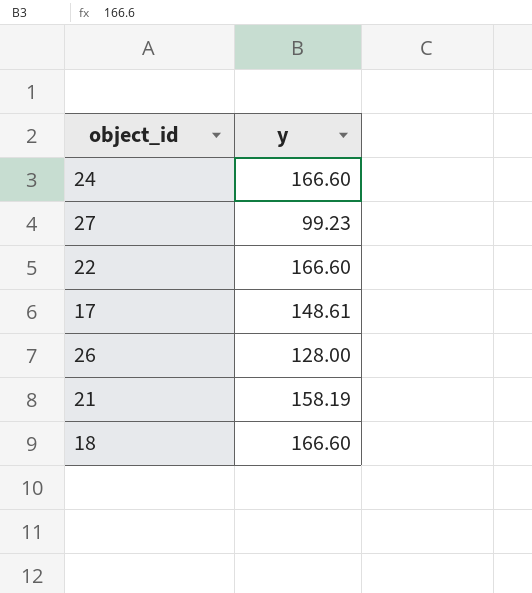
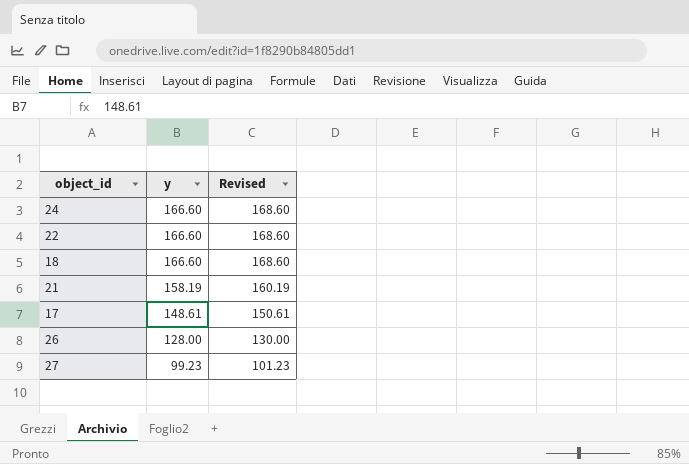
row order: none -> y descending
column Revised | formula: none -> [y] + 2

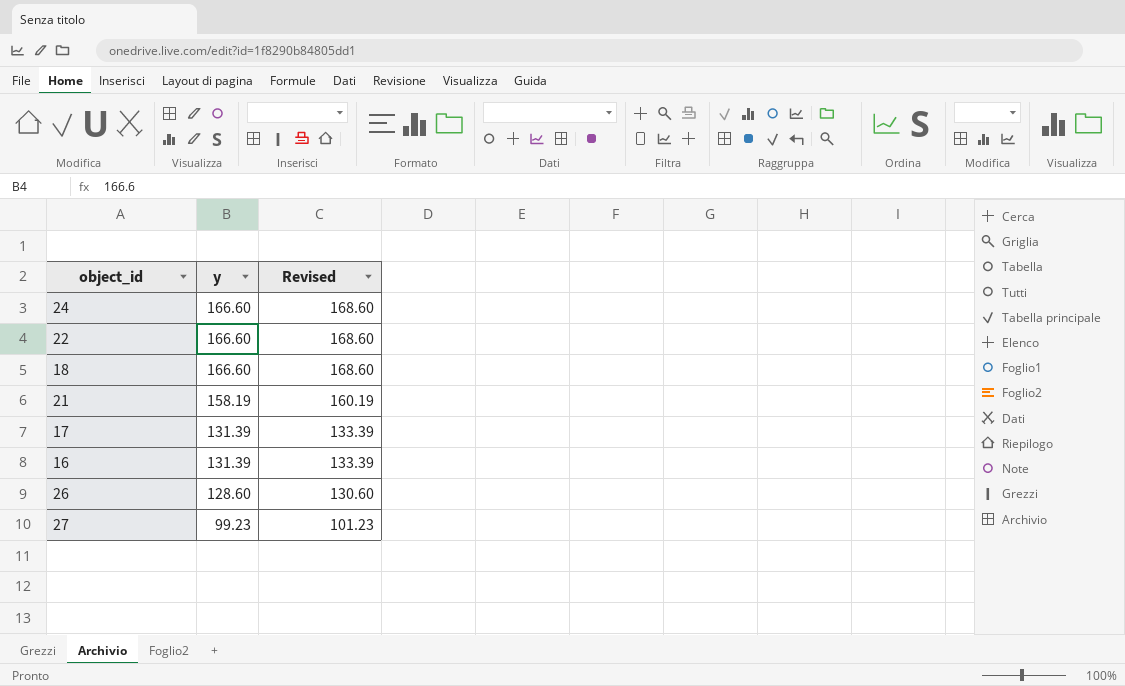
17 | y: 148.61 -> 131.39
17 | Revised: 150.61 -> 133.39
row 16: none -> 131.39 | 133.39
26 | y: 128.00 -> 128.60
26 | Revised: 130.00 -> 130.60

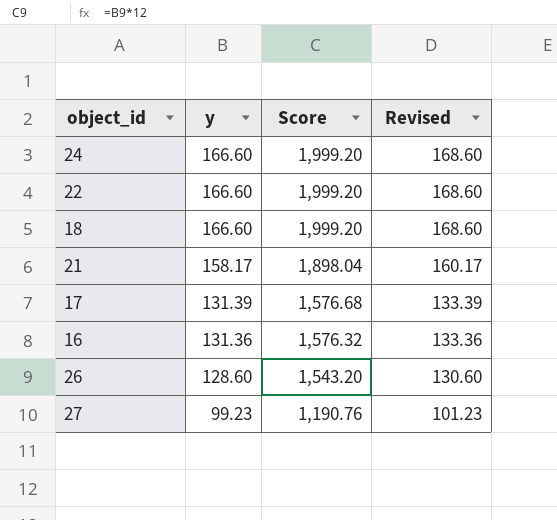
column Score | formula: none -> [y] * 12
21 | y: 158.19 -> 158.17
21 | Revised: 160.19 -> 160.17
16 | y: 131.39 -> 131.36
16 | Revised: 133.39 -> 133.36

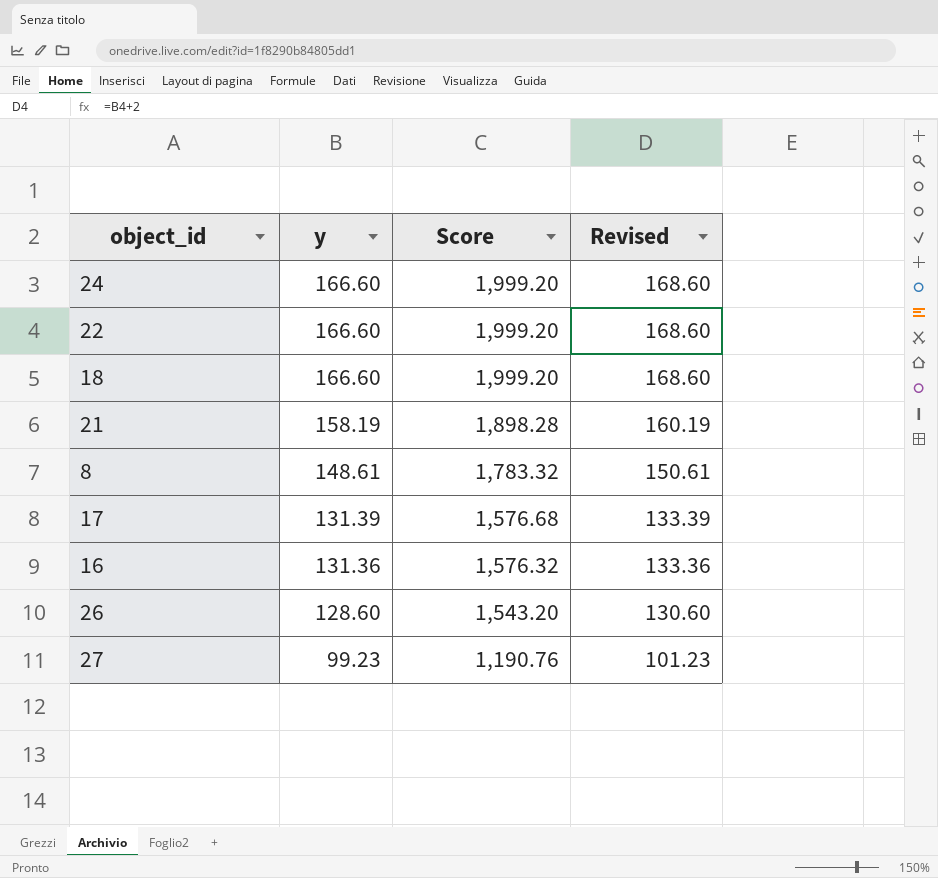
21 | y: 158.17 -> 158.19
21 | Score: 1,898.04 -> 1,898.28
21 | Revised: 160.17 -> 160.19
row 8: none -> 148.61 | 1,783.32 | 150.61

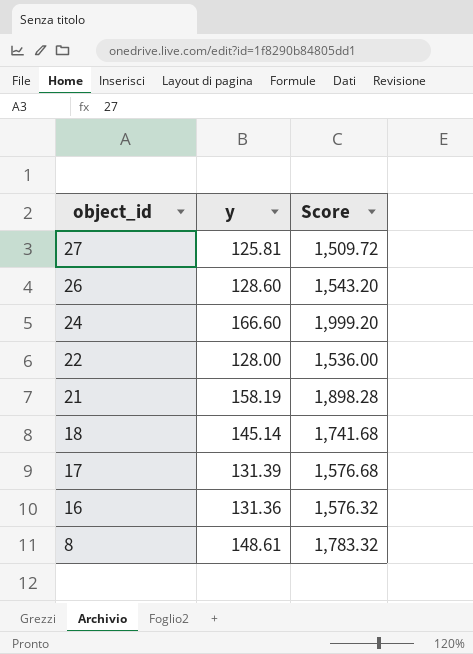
row order: y descending -> object_id descending
column Revised | formula: [y] + 2 -> none
27 | y: 99.23 -> 125.81
27 | Score: 1,190.76 -> 1,509.72
22 | y: 166.60 -> 128.00
22 | Score: 1,999.20 -> 1,536.00
18 | y: 166.60 -> 145.14
18 | Score: 1,999.20 -> 1,741.68

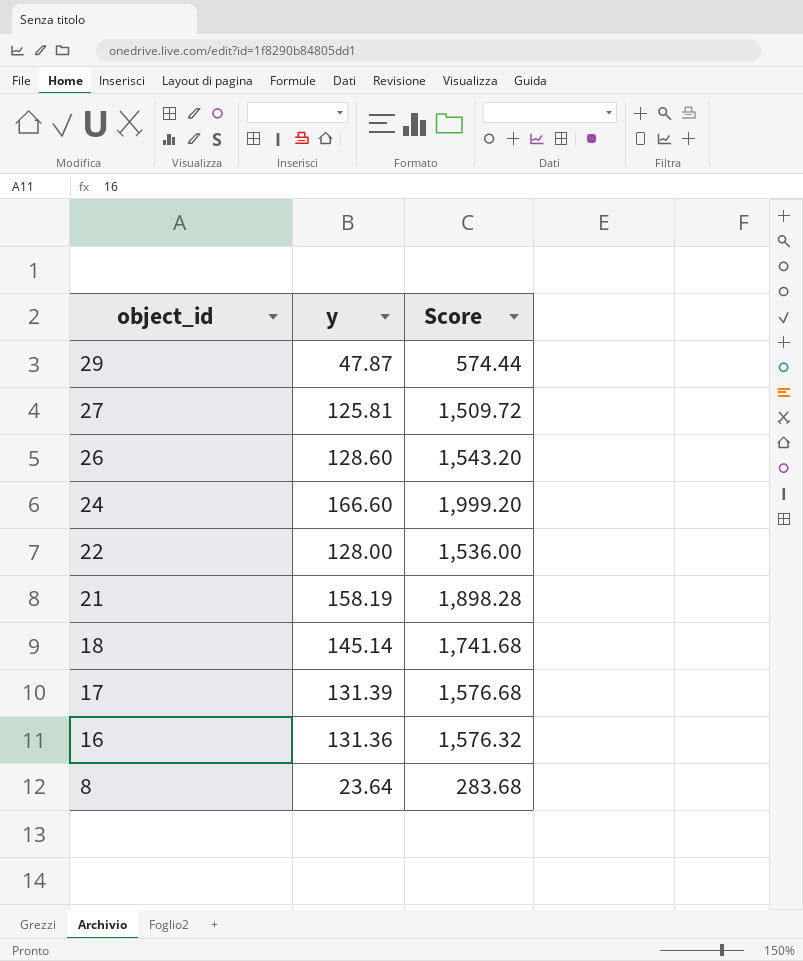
row 29: none -> 47.87 | 574.44
8 | y: 148.61 -> 23.64
8 | Score: 1,783.32 -> 283.68

